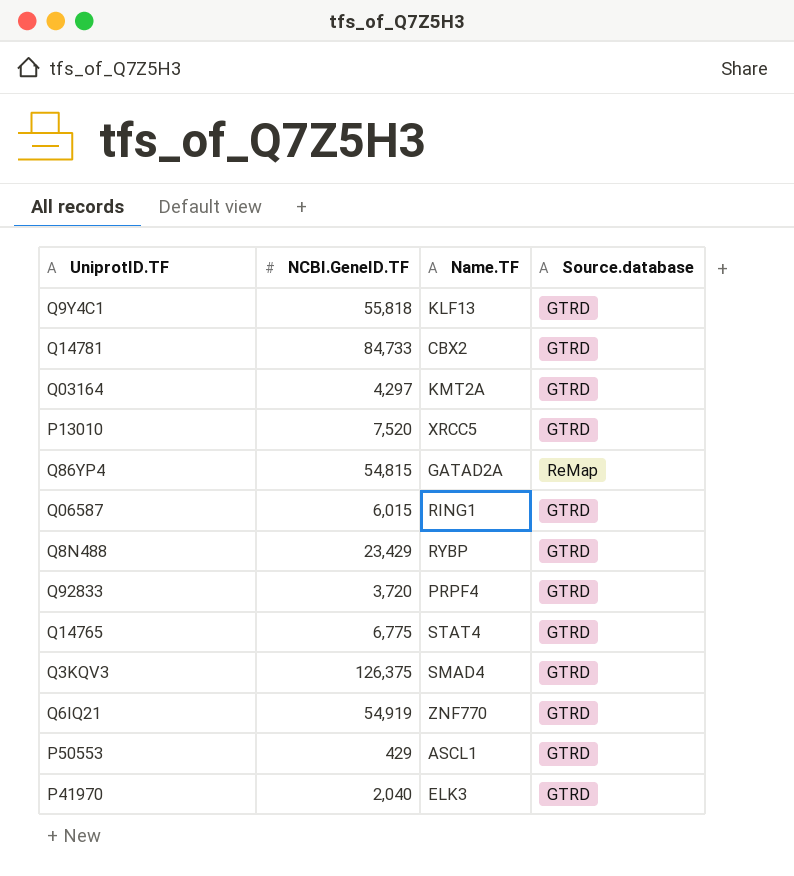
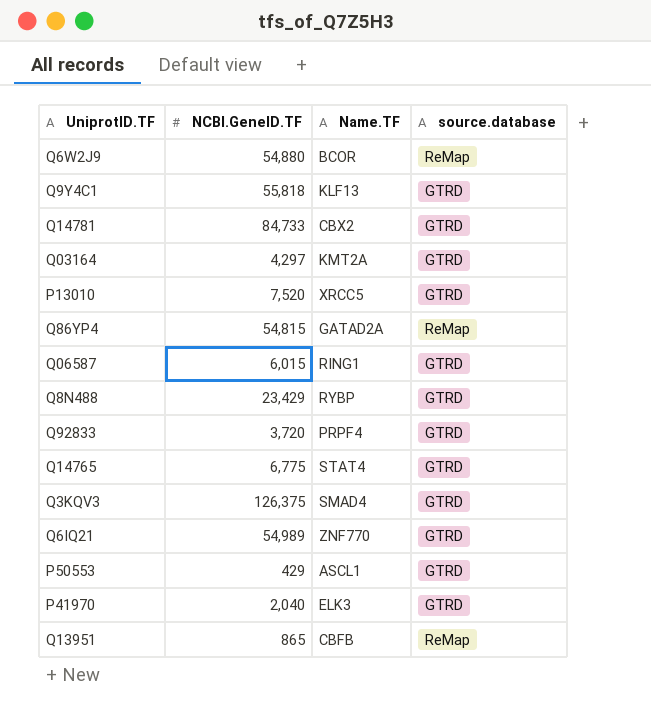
column name: Source.database -> source.database
row Q6W2J9: none -> 54,880 | BCOR | ReMap
Q6IQ21 | NCBI.GeneID.TF: 54,919 -> 54,989
row Q13951: none -> 865 | CBFB | ReMap

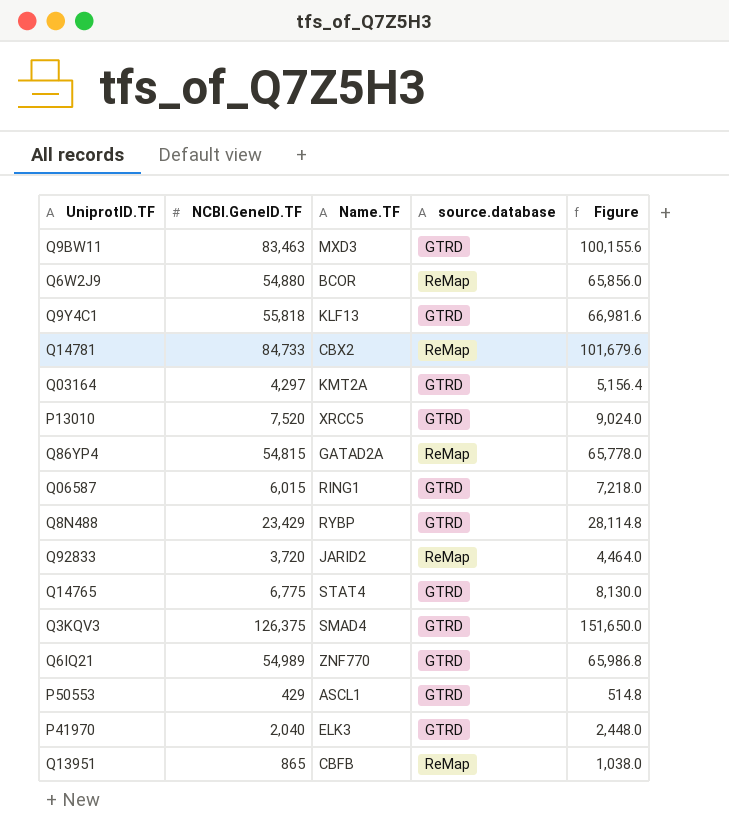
column Figure | formula: none -> [NCBI.GeneID.TF] * 1.2
row Q9BW11: none -> 83,463 | MXD3 | GTRD | 100,155.6
Q14781 | source.database: GTRD -> ReMap
Q92833 | Name.TF: PRPF4 -> JARID2
Q92833 | source.database: GTRD -> ReMap

